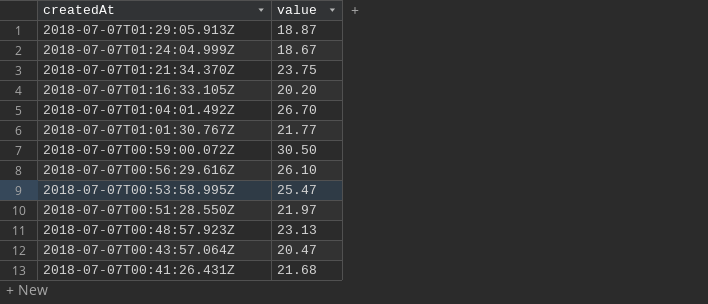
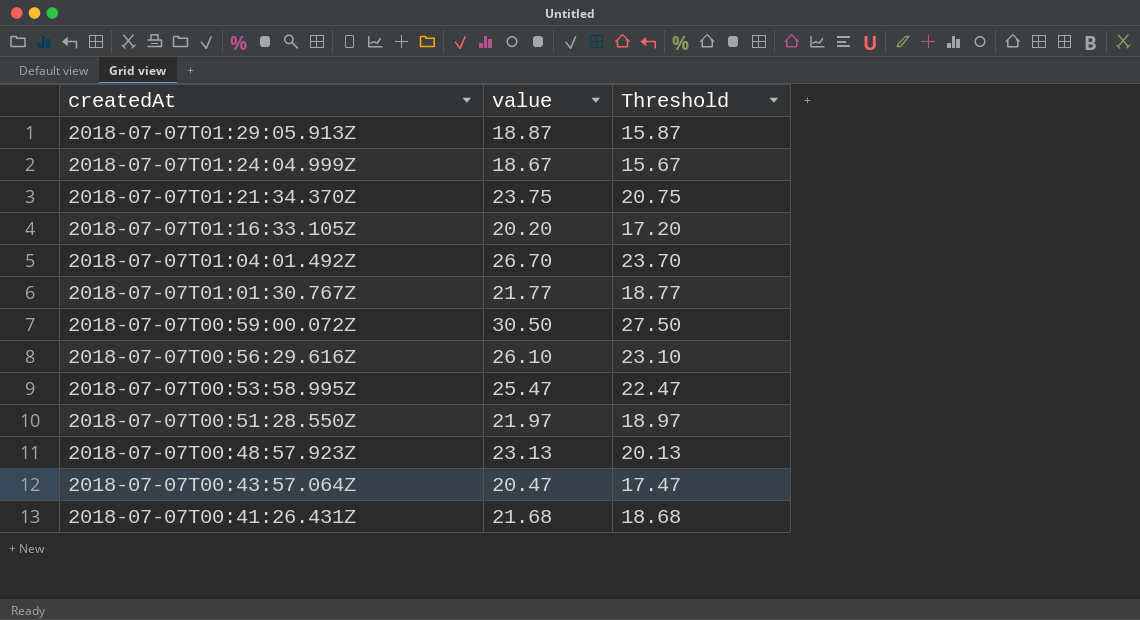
column Threshold | formula: none -> [value] - 3

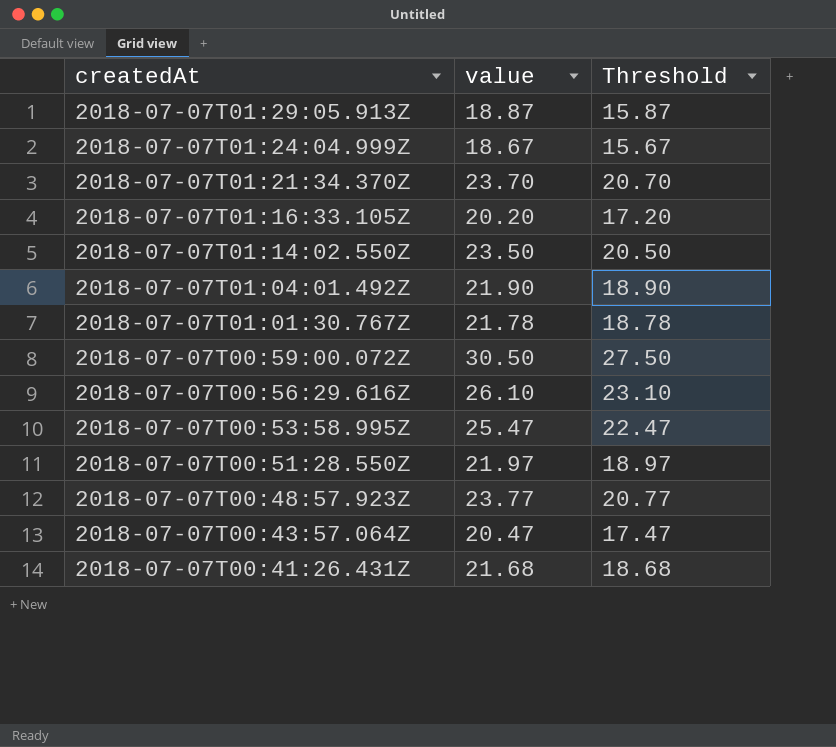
2018-07-07T01:21:34.370Z | value: 23.75 -> 23.70
2018-07-07T01:21:34.370Z | Threshold: 20.75 -> 20.70
row 2018-07-07T01:14:02.550Z: none -> 23.50 | 20.50
2018-07-07T01:04:01.492Z | value: 26.70 -> 21.90
2018-07-07T01:04:01.492Z | Threshold: 23.70 -> 18.90
2018-07-07T01:01:30.767Z | value: 21.77 -> 21.78
2018-07-07T01:01:30.767Z | Threshold: 18.77 -> 18.78
2018-07-07T00:48:57.923Z | value: 23.13 -> 23.77
2018-07-07T00:48:57.923Z | Threshold: 20.13 -> 20.77

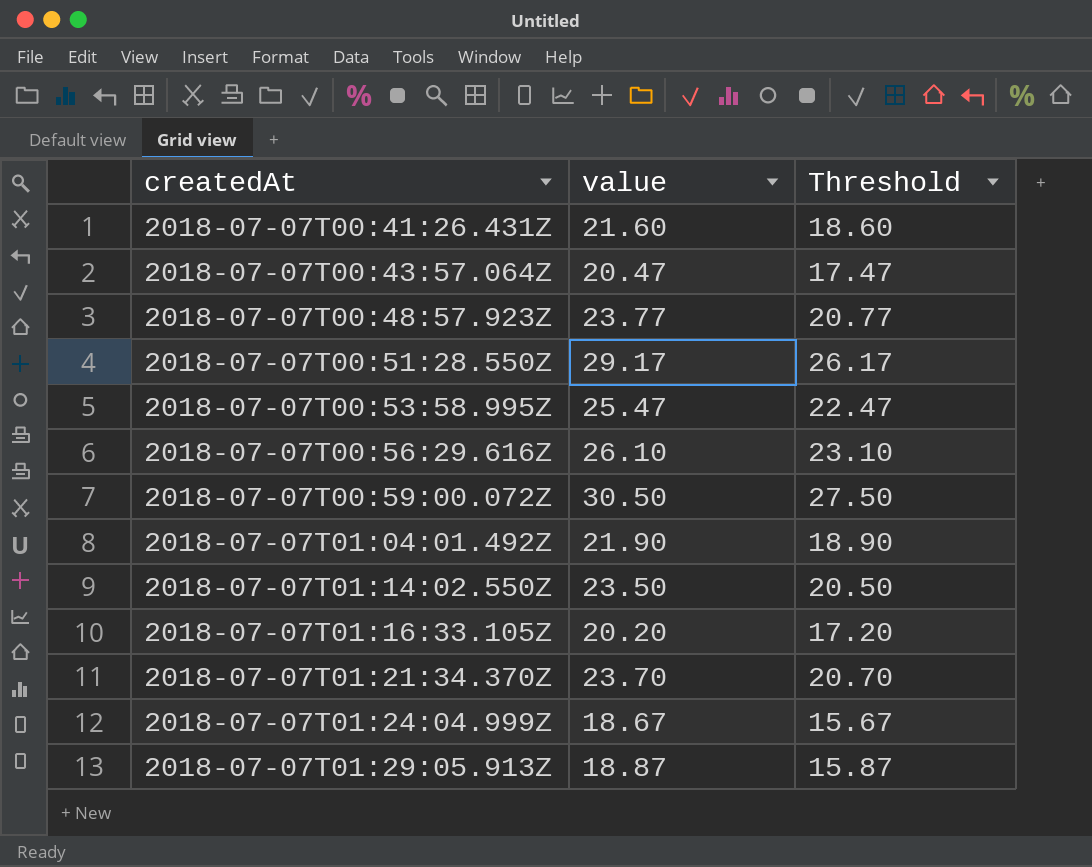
row order: createdAt descending -> createdAt ascending
row 2018-07-07T01:01:30.767Z: 21.78 | 18.78 -> none
2018-07-07T00:41:26.431Z | value: 21.68 -> 21.60
2018-07-07T00:41:26.431Z | Threshold: 18.68 -> 18.60
2018-07-07T00:51:28.550Z | value: 21.97 -> 29.17
2018-07-07T00:51:28.550Z | Threshold: 18.97 -> 26.17

